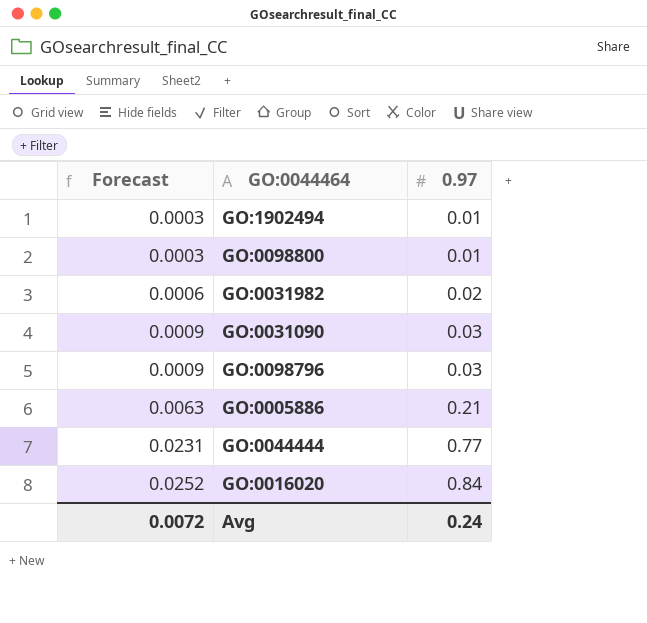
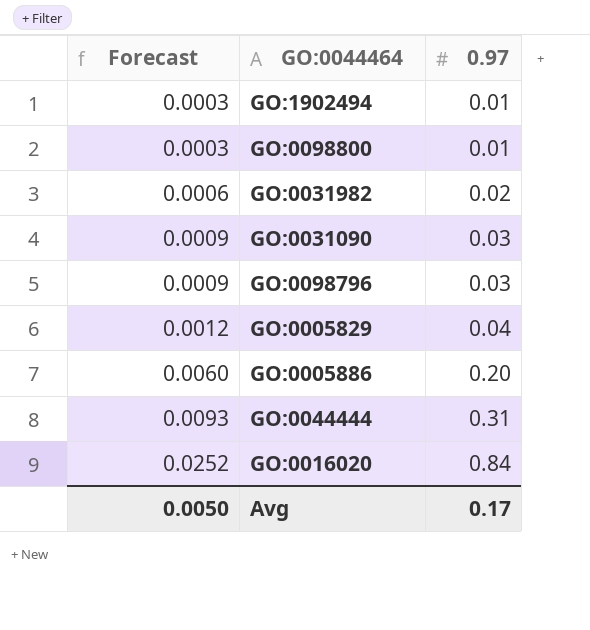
row GO:0005829: none -> 0.0012 | 0.04
GO:0005886 | Forecast: 0.0063 -> 0.0060
GO:0005886 | 0.97: 0.21 -> 0.20
GO:0044444 | Forecast: 0.0231 -> 0.0093
GO:0044444 | 0.97: 0.77 -> 0.31
Avg | Forecast: 0.0072 -> 0.0050
Avg | 0.97: 0.24 -> 0.17

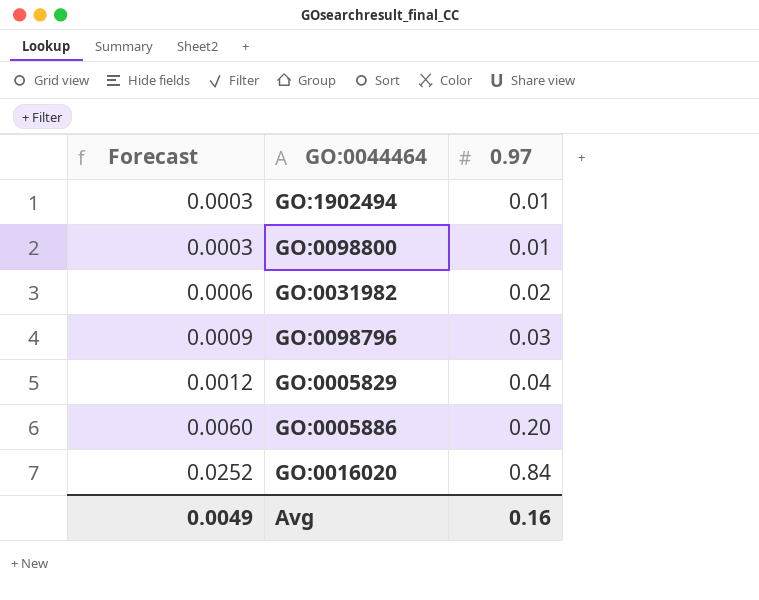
row GO:0031090: 0.0009 | 0.03 -> none
row GO:0044444: 0.0093 | 0.31 -> none
Avg | Forecast: 0.0050 -> 0.0049
Avg | 0.97: 0.17 -> 0.16

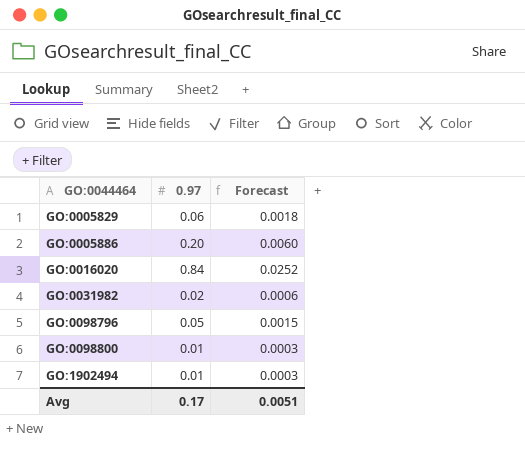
row order: Forecast ascending -> GO:0044464 ascending
column Forecast | position: 1 -> 3
GO:0005829 | 0.97: 0.04 -> 0.06
GO:0005829 | Forecast: 0.0012 -> 0.0018
GO:0098796 | 0.97: 0.03 -> 0.05
GO:0098796 | Forecast: 0.0009 -> 0.0015
Avg | 0.97: 0.16 -> 0.17
Avg | Forecast: 0.0049 -> 0.0051

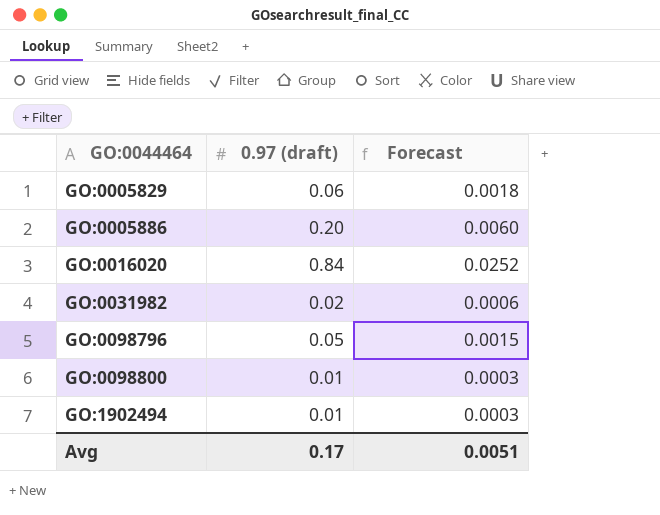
column name: 0.97 -> 0.97 (draft)

